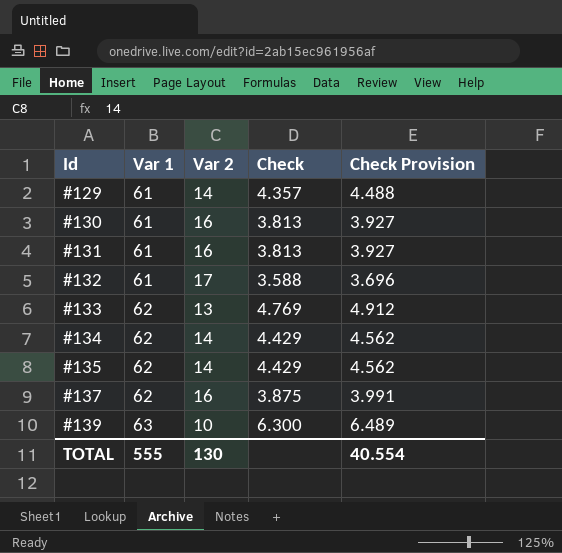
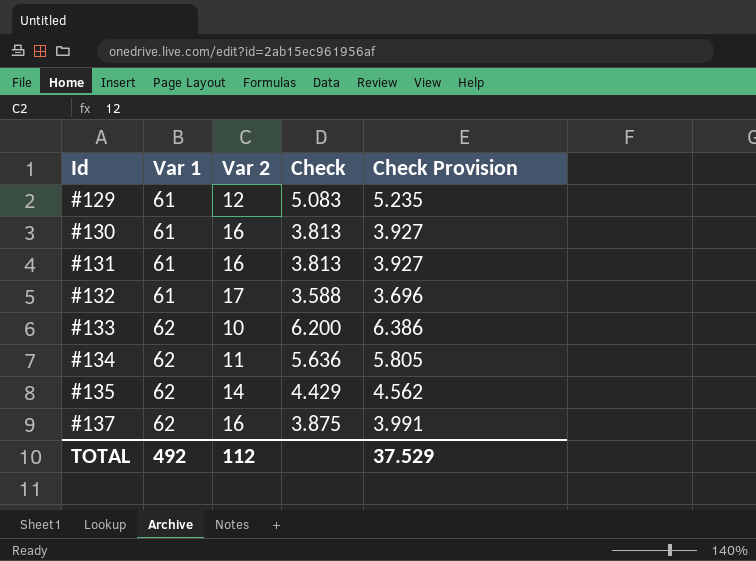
row #139: 63 | 10 | 6.300 | 6.489 -> none
#129 | Var 2: 14 -> 12
#129 | Check: 4.357 -> 5.083
#129 | Check Provision: 4.488 -> 5.235
#133 | Var 2: 13 -> 10
#133 | Check: 4.769 -> 6.200
#133 | Check Provision: 4.912 -> 6.386
#134 | Var 2: 14 -> 11
#134 | Check: 4.429 -> 5.636
#134 | Check Provision: 4.562 -> 5.805
TOTAL | Var 1: 555 -> 492
TOTAL | Var 2: 130 -> 112
TOTAL | Check Provision: 40.554 -> 37.529

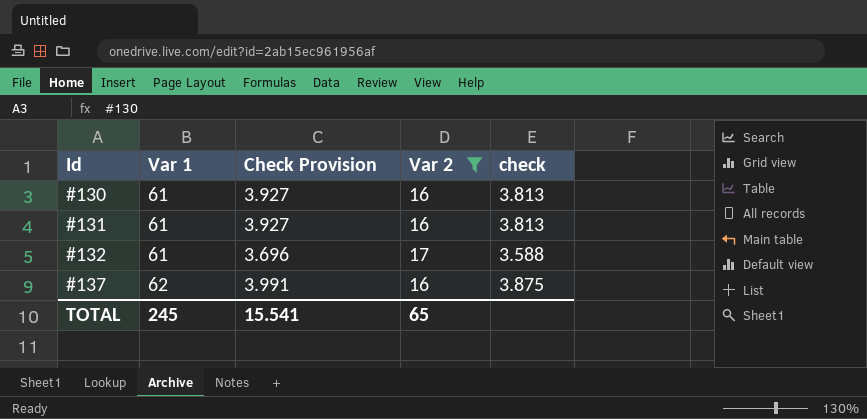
filter: none -> Var 2 >= 16
column Check Provision | position: 5 -> 3
column name: Check -> check
TOTAL | Var 1: 492 -> 245
TOTAL | Check Provision: 37.529 -> 15.541
TOTAL | Var 2: 112 -> 65

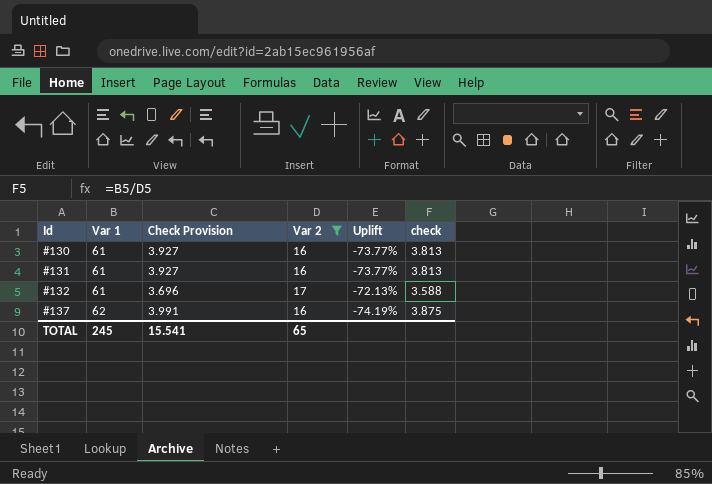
column Uplift | formula: none -> ([Var 2] - [Var 1]) / [Var 1]

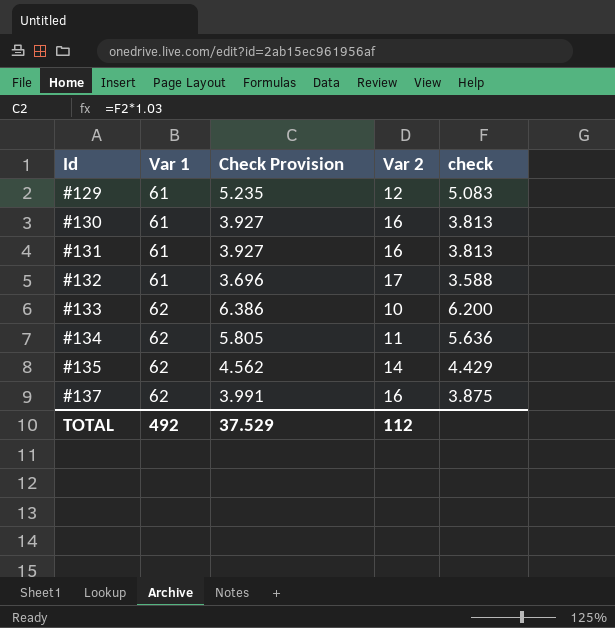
filter: Var 2 >= 16 -> none
column Uplift | formula: ([Var 2] - [Var 1]) / [Var 1] -> none
TOTAL | Var 1: 245 -> 492
TOTAL | Check Provision: 15.541 -> 37.529
TOTAL | Var 2: 65 -> 112

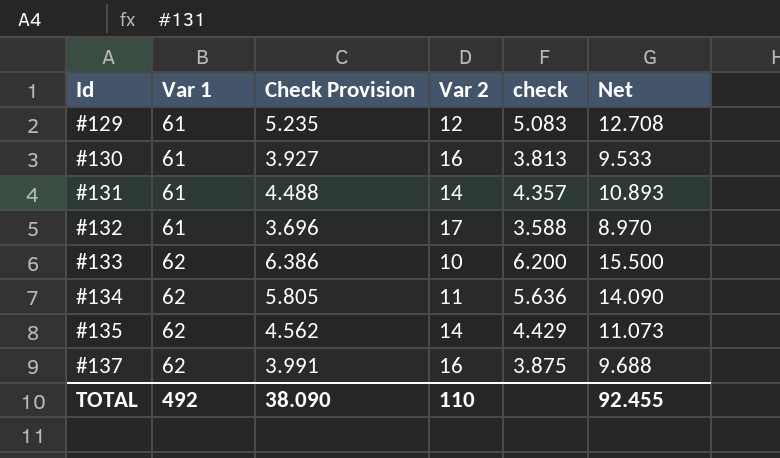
column Net | formula: none -> [check] * 2.5
#131 | Check Provision: 3.927 -> 4.488
#131 | Var 2: 16 -> 14
#131 | check: 3.813 -> 4.357
TOTAL | Check Provision: 37.529 -> 38.090
TOTAL | Var 2: 112 -> 110

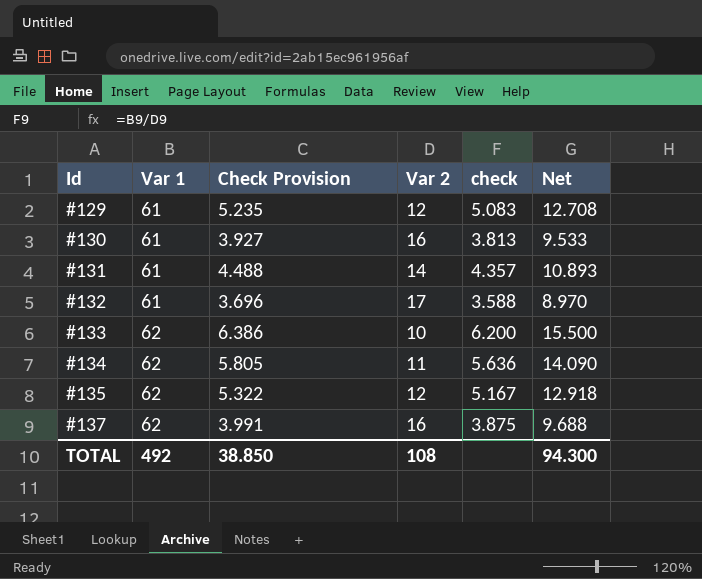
#135 | Check Provision: 4.562 -> 5.322
#135 | Var 2: 14 -> 12
#135 | check: 4.429 -> 5.167
#135 | Net: 11.073 -> 12.918
TOTAL | Check Provision: 38.090 -> 38.850
TOTAL | Var 2: 110 -> 108
TOTAL | Net: 92.455 -> 94.300

